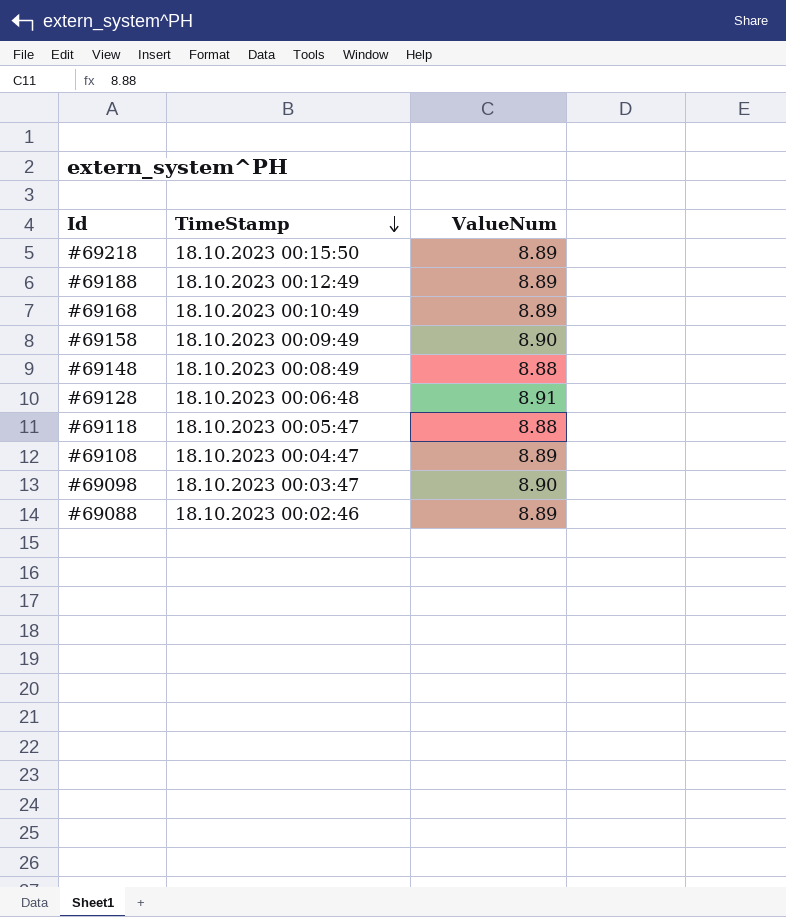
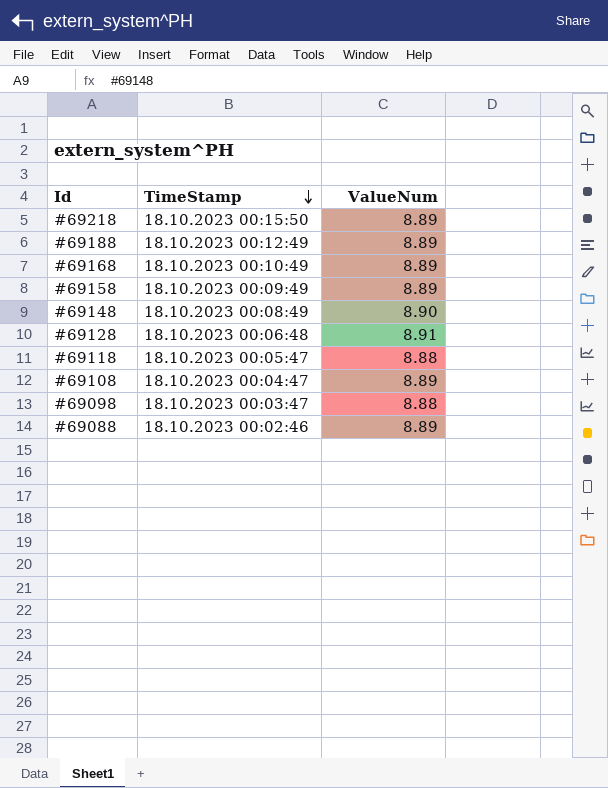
#69158 | ValueNum: 8.90 -> 8.89
#69148 | ValueNum: 8.88 -> 8.90
#69098 | ValueNum: 8.90 -> 8.88

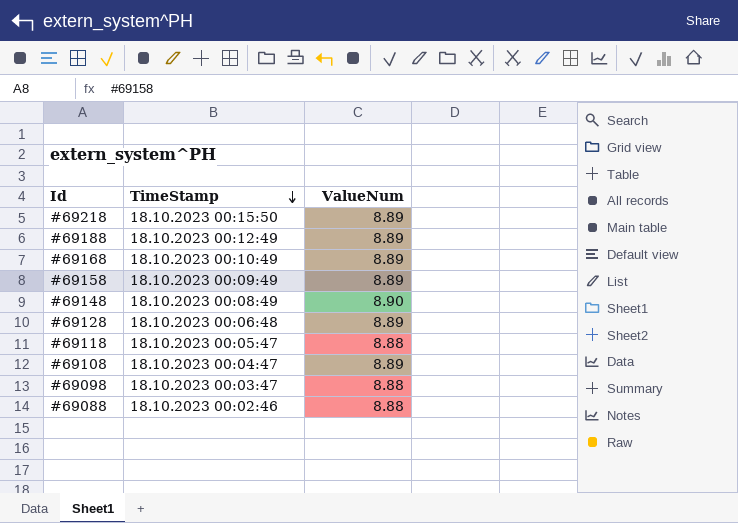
#69128 | ValueNum: 8.91 -> 8.89
#69088 | ValueNum: 8.89 -> 8.88

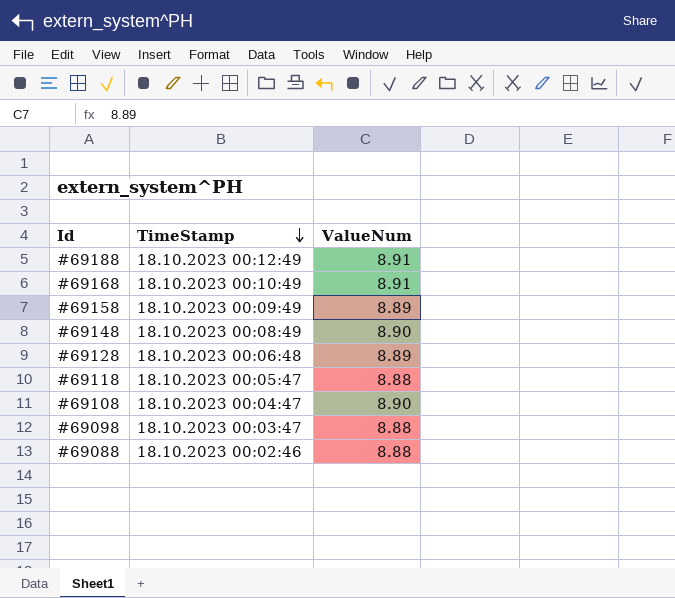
row #69218: 18.10.2023 00:15:50 | 8.89 -> none
#69188 | ValueNum: 8.89 -> 8.91
#69168 | ValueNum: 8.89 -> 8.91
#69108 | ValueNum: 8.89 -> 8.90

